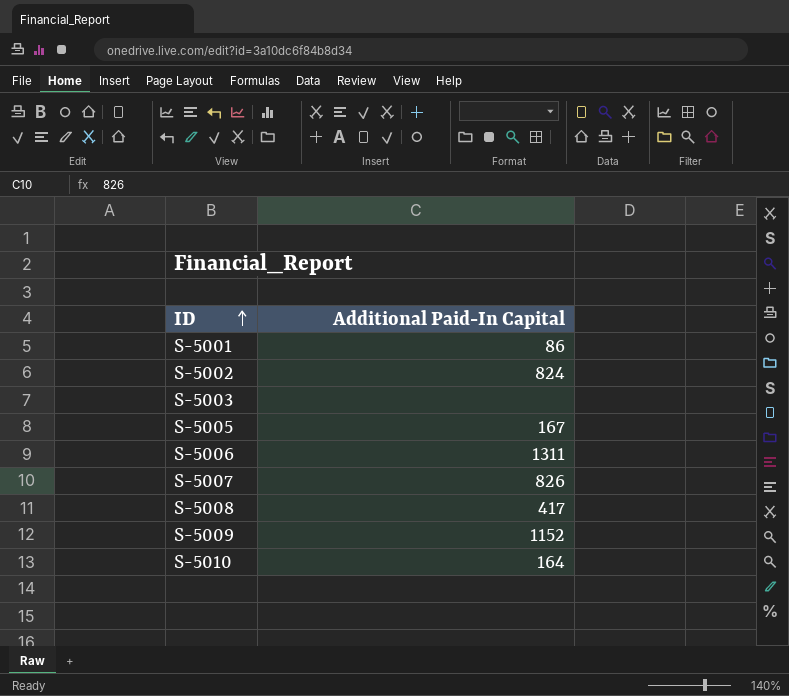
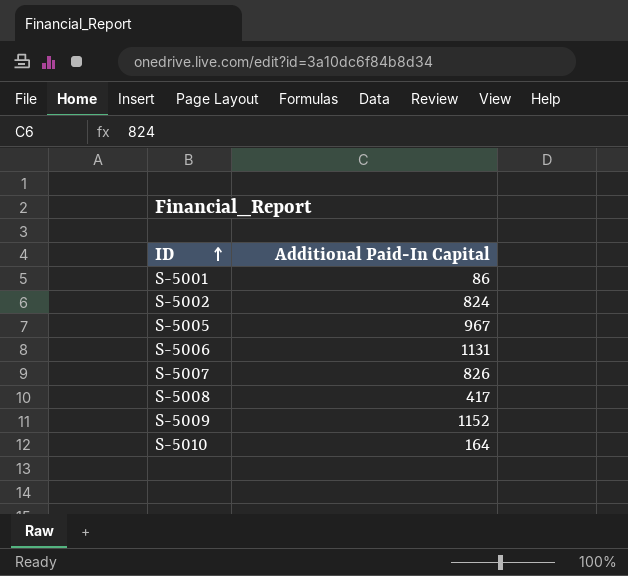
row S-5003: none -> none
S-5005 | Additional Paid-In Capital: 167 -> 967
S-5006 | Additional Paid-In Capital: 1311 -> 1131

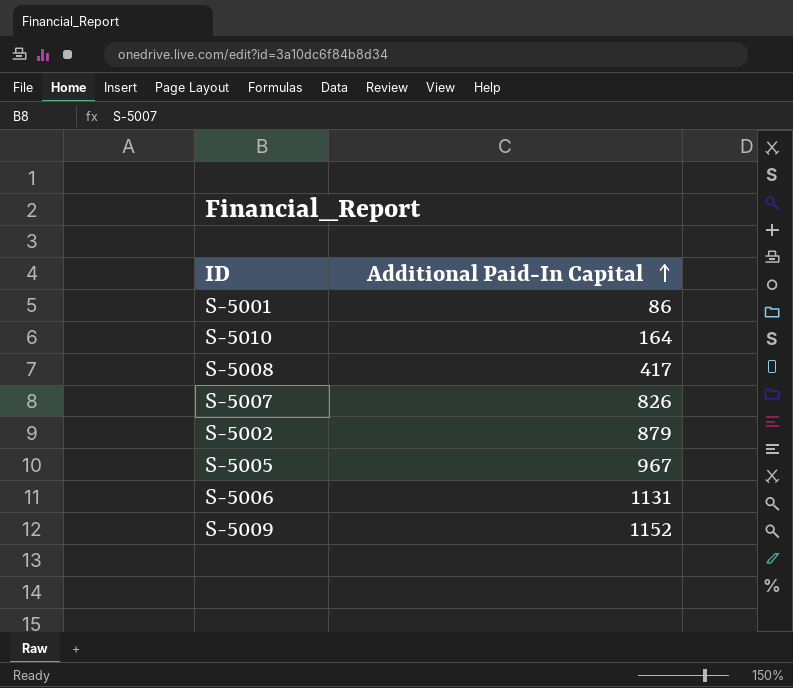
row order: ID ascending -> Additional Paid-In Capital ascending
S-5002 | Additional Paid-In Capital: 824 -> 879

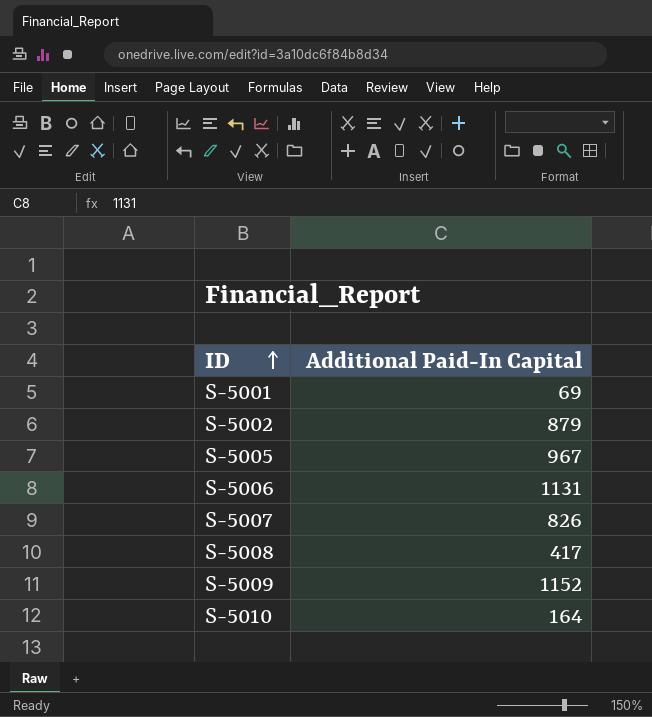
row order: Additional Paid-In Capital ascending -> ID ascending
S-5001 | Additional Paid-In Capital: 86 -> 69

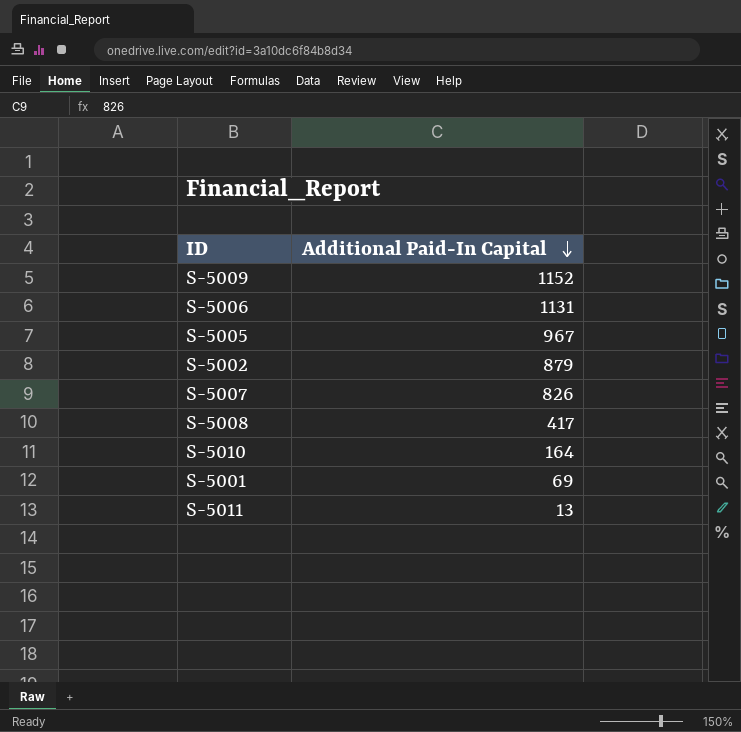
row order: ID ascending -> Additional Paid-In Capital descending
row S-5011: none -> 13

